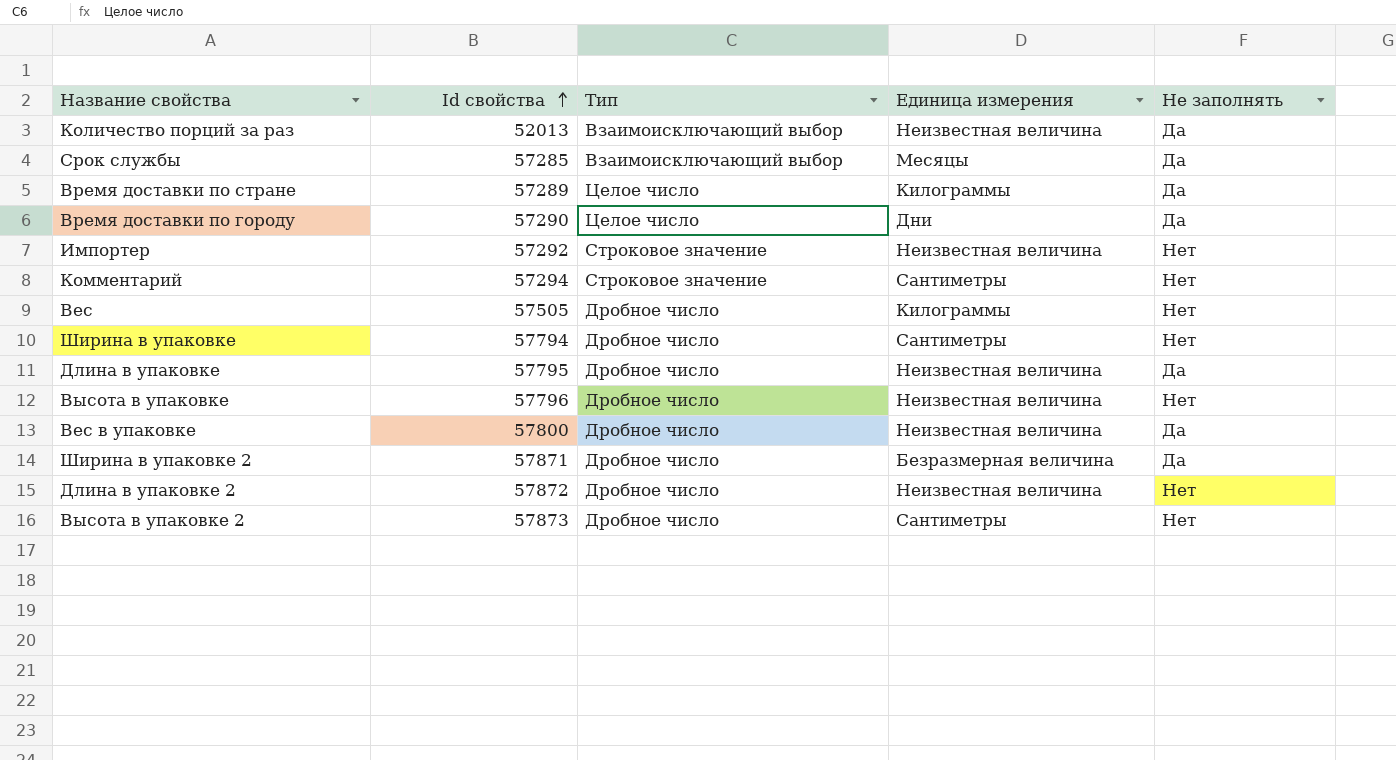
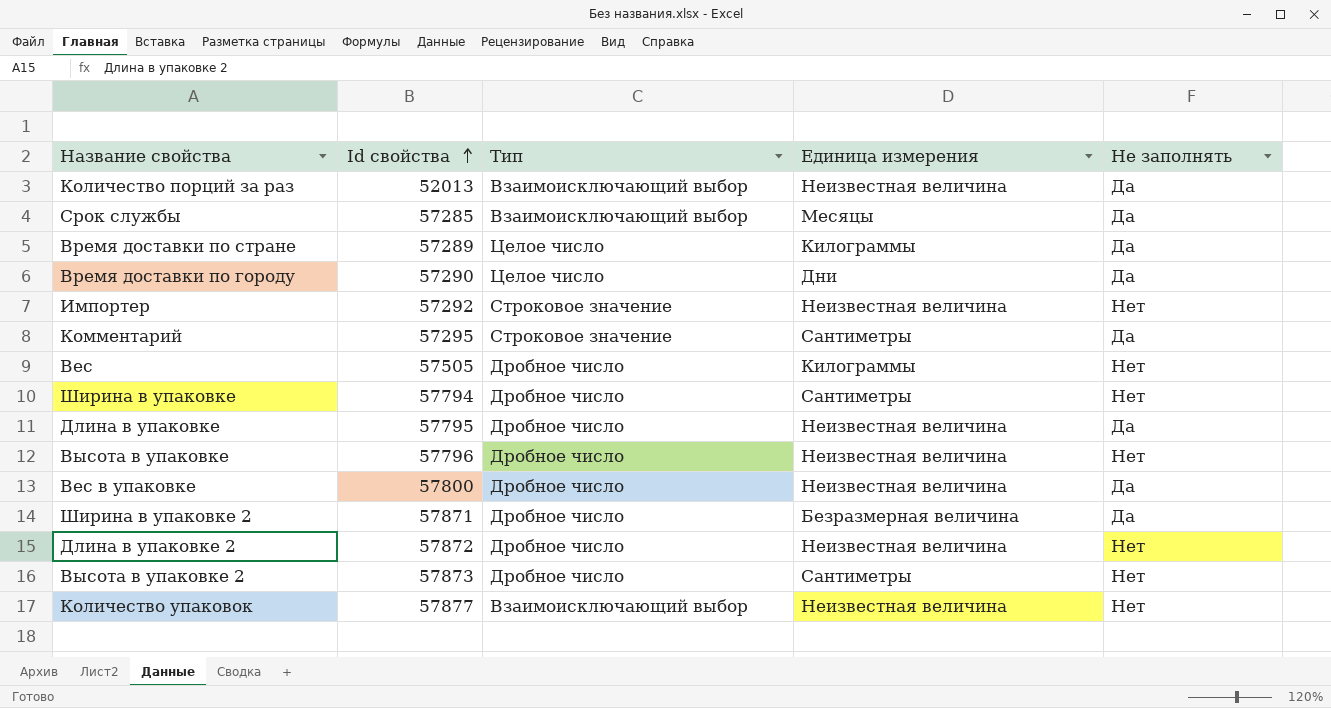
Комментарий | Id свойства: 57294 -> 57295
Комментарий | Не заполнять: Нет -> Да
row Количество упаковок: none -> 57877 | Взаимоисключающий выбор | Неизвестная величина | Нет

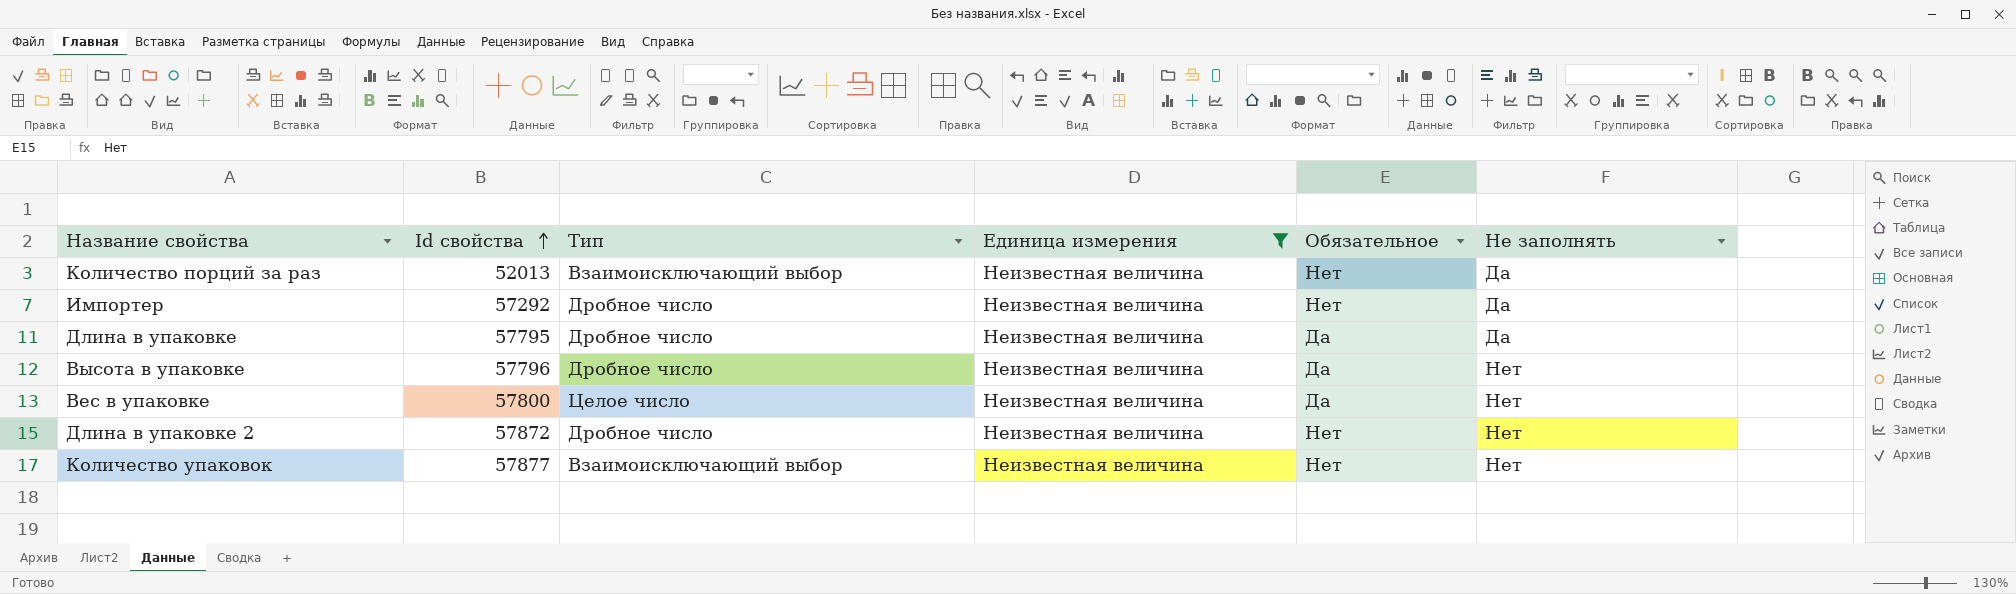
filter: none -> Единица измерения = Неизвестная величина
column Обязательное | position: none -> 5
Импортер | Тип: Строковое значение -> Дробное число
Импортер | Не заполнять: Нет -> Да
Вес в упаковке | Тип: Дробное число -> Целое число
Вес в упаковке | Не заполнять: Да -> Нет

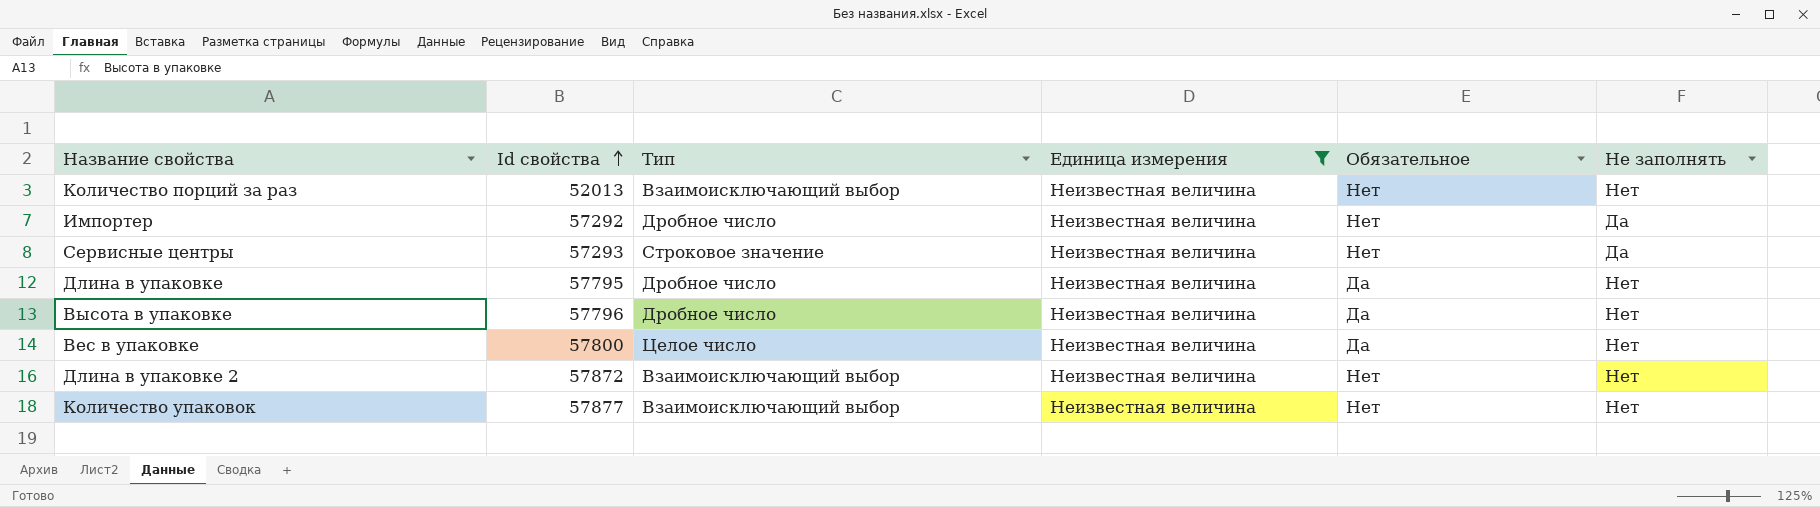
Количество порций за раз | Не заполнять: Да -> Нет
row Сервисные центры: none -> 57293 | Строковое значение | Неизвестная величина | Нет | Да
Длина в упаковке | Не заполнять: Да -> Нет
Длина в упаковке 2 | Тип: Дробное число -> Взаимоисключающий выбор

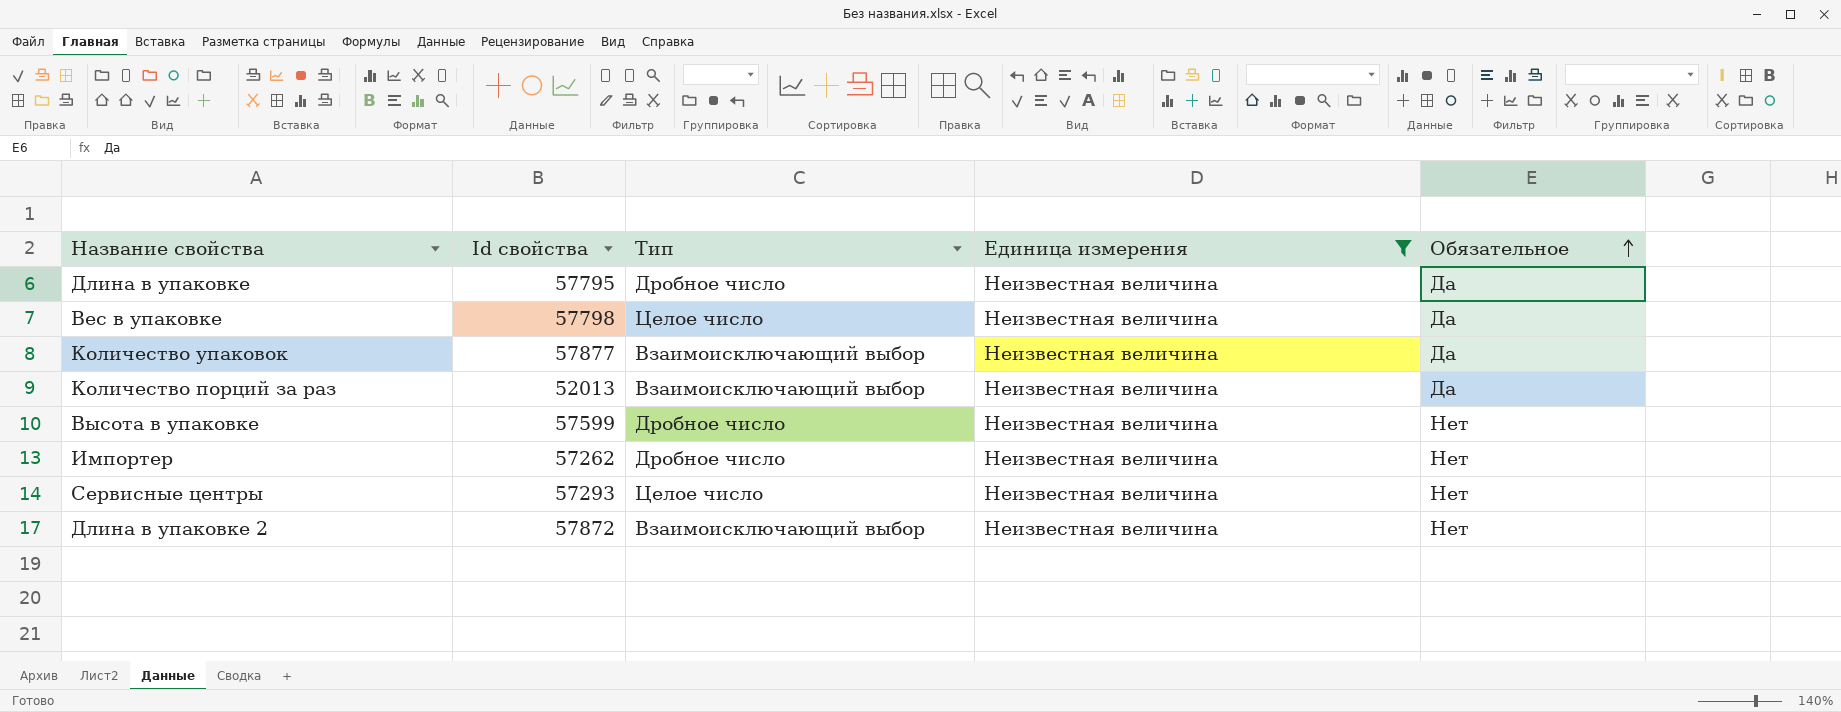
row order: Id свойства ascending -> Обязательное ascending
column Не заполнять | position: 6 -> none
Вес в упаковке | Id свойства: 57800 -> 57798
Количество упаковок | Обязательное: Нет -> Да
Количество порций за раз | Обязательное: Нет -> Да
Высота в упаковке | Id свойства: 57796 -> 57599
Высота в упаковке | Обязательное: Да -> Нет
Импортер | Id свойства: 57292 -> 57262
Сервисные центры | Тип: Строковое значение -> Целое число

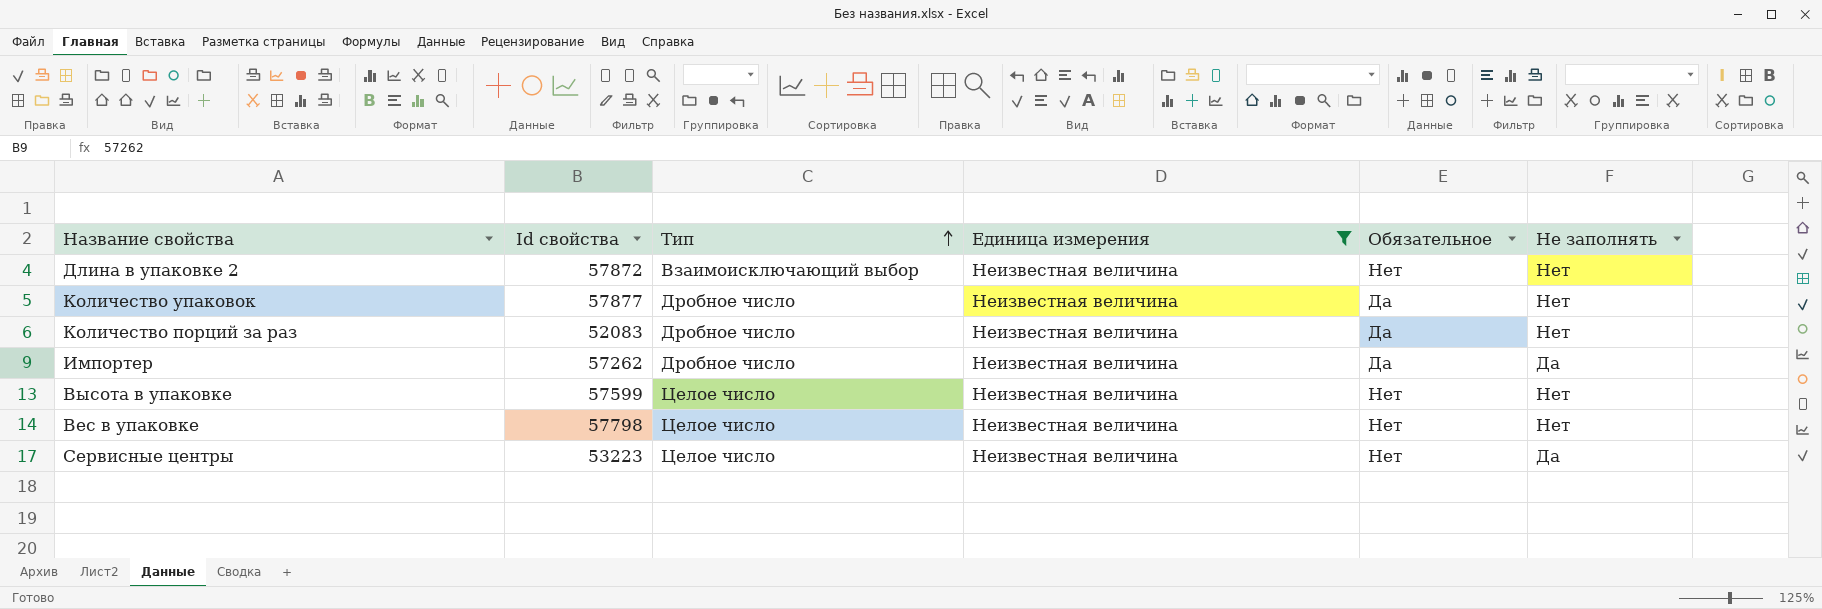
row order: Обязательное ascending -> Тип ascending
column Не заполнять | position: none -> 6
row Длина в упаковке: 57795 | Дробное число | Неизвестная величина | Да -> none
Количество упаковок | Тип: Взаимоисключающий выбор -> Дробное число
Количество порций за раз | Id свойства: 52013 -> 52083
Количество порций за раз | Тип: Взаимоисключающий выбор -> Дробное число
Импортер | Обязательное: Нет -> Да
Высота в упаковке | Тип: Дробное число -> Целое число
Вес в упаковке | Обязательное: Да -> Нет
Сервисные центры | Id свойства: 57293 -> 53223

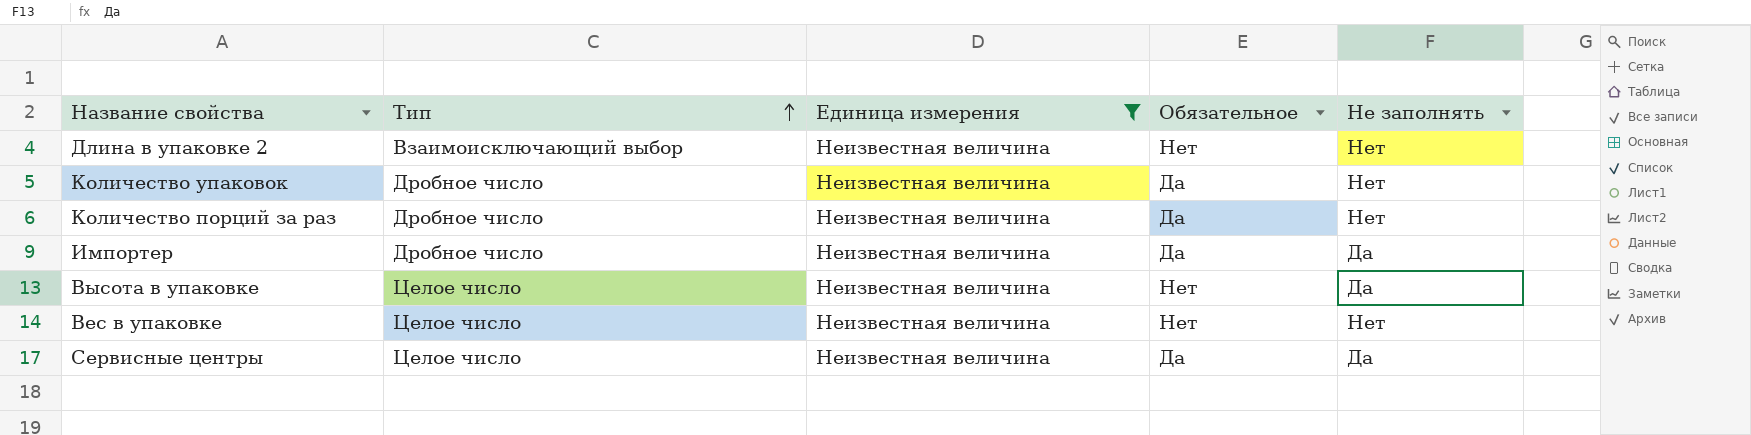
column Id свойства | position: 2 -> none
Высота в упаковке | Не заполнять: Нет -> Да
Сервисные центры | Обязательное: Нет -> Да

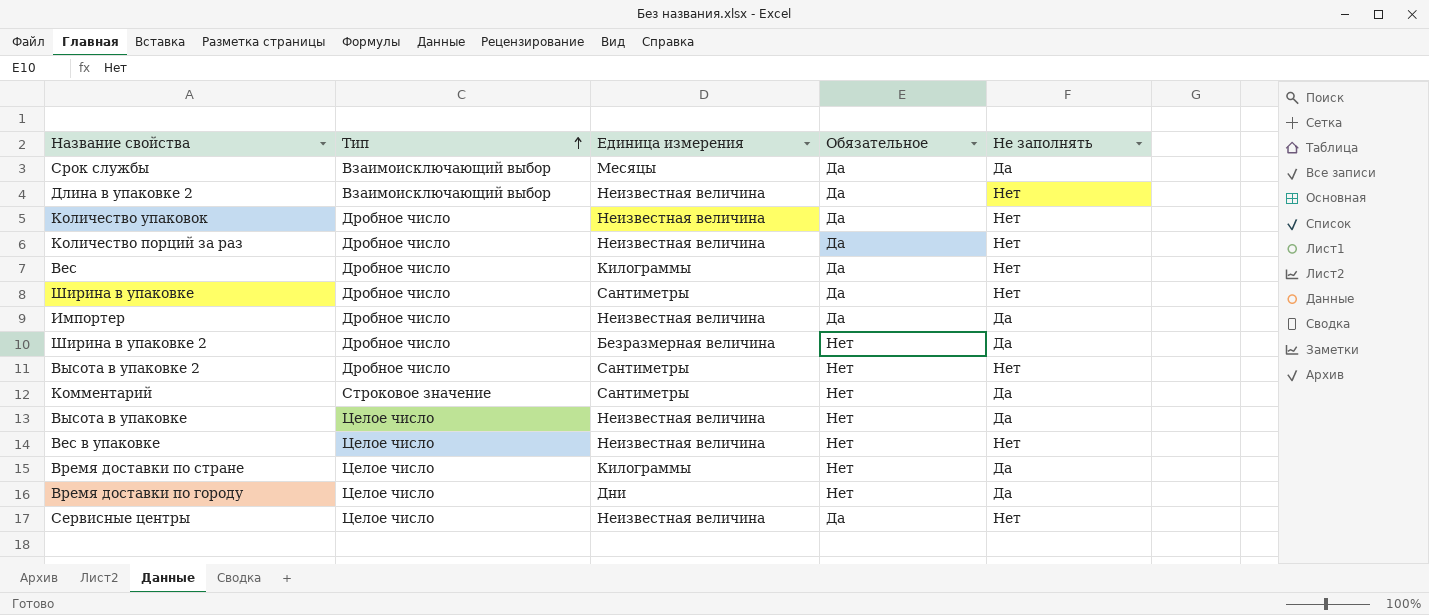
filter: Единица измерения = Неизвестная величина -> none
Длина в упаковке 2 | Обязательное: Нет -> Да
Сервисные центры | Не заполнять: Да -> Нет

